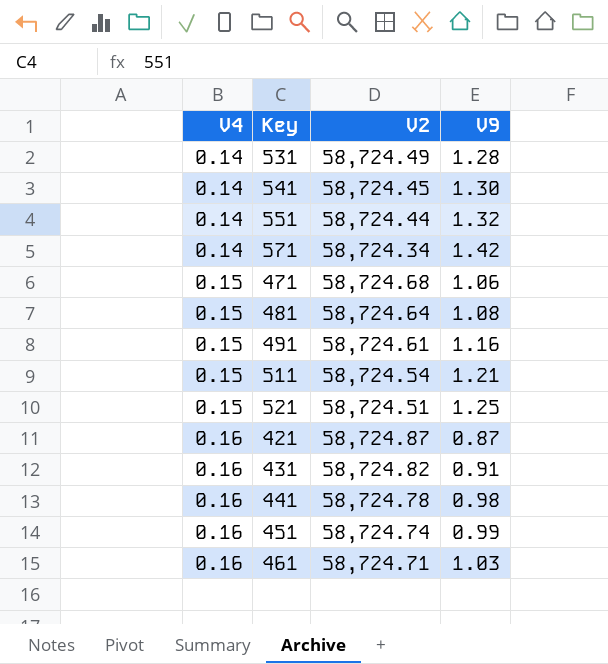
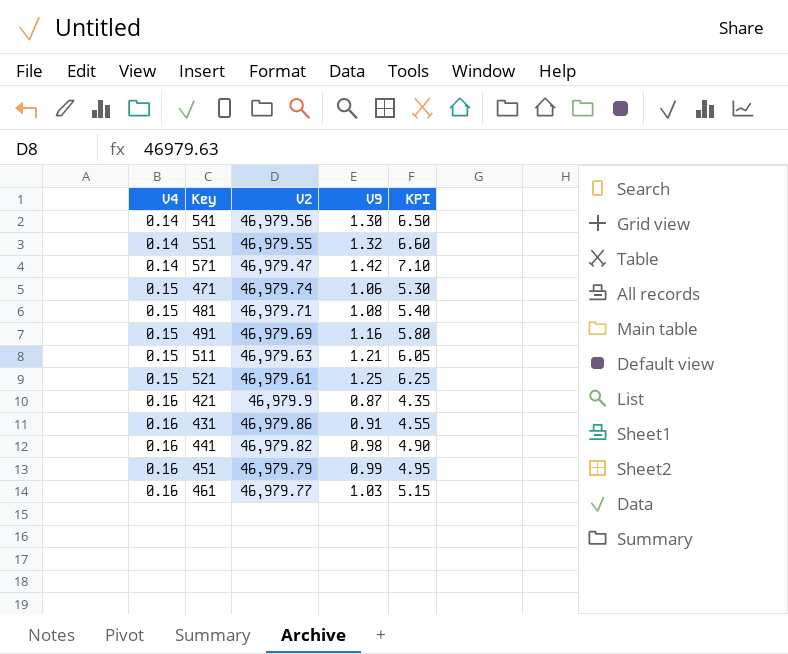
column KPI | formula: none -> [V9] * 5
row 531: 0.14 | 58,724.49 | 1.28 -> none
541 | V2: 58,724.45 -> 46,979.56
551 | V2: 58,724.44 -> 46,979.55
571 | V2: 58,724.34 -> 46,979.47
471 | V2: 58,724.68 -> 46,979.74
481 | V2: 58,724.64 -> 46,979.71
491 | V2: 58,724.61 -> 46,979.69
511 | V2: 58,724.54 -> 46,979.63
521 | V2: 58,724.51 -> 46,979.61
421 | V2: 58,724.87 -> 46,979.9
431 | V2: 58,724.82 -> 46,979.86
441 | V2: 58,724.78 -> 46,979.82
451 | V2: 58,724.74 -> 46,979.79
461 | V2: 58,724.71 -> 46,979.77

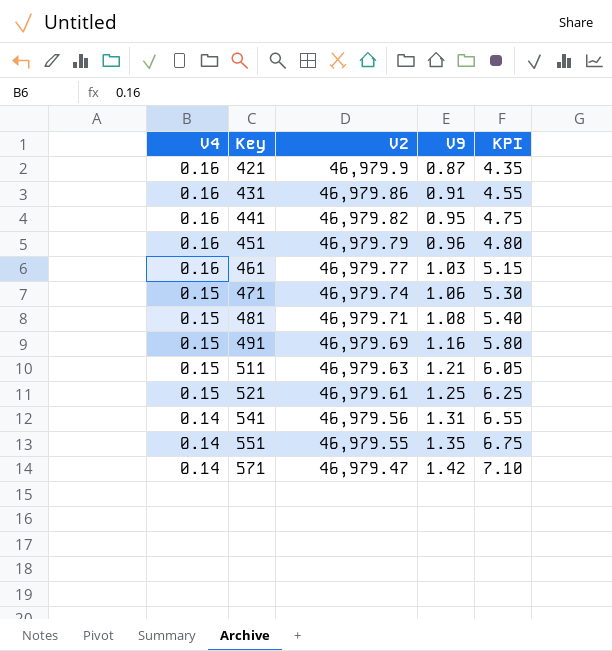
row order: V4 ascending -> V4 descending
441 | V9: 0.98 -> 0.95
441 | KPI: 4.90 -> 4.75
451 | V9: 0.99 -> 0.96
451 | KPI: 4.95 -> 4.80
541 | V9: 1.30 -> 1.31
541 | KPI: 6.50 -> 6.55
551 | V9: 1.32 -> 1.35
551 | KPI: 6.60 -> 6.75

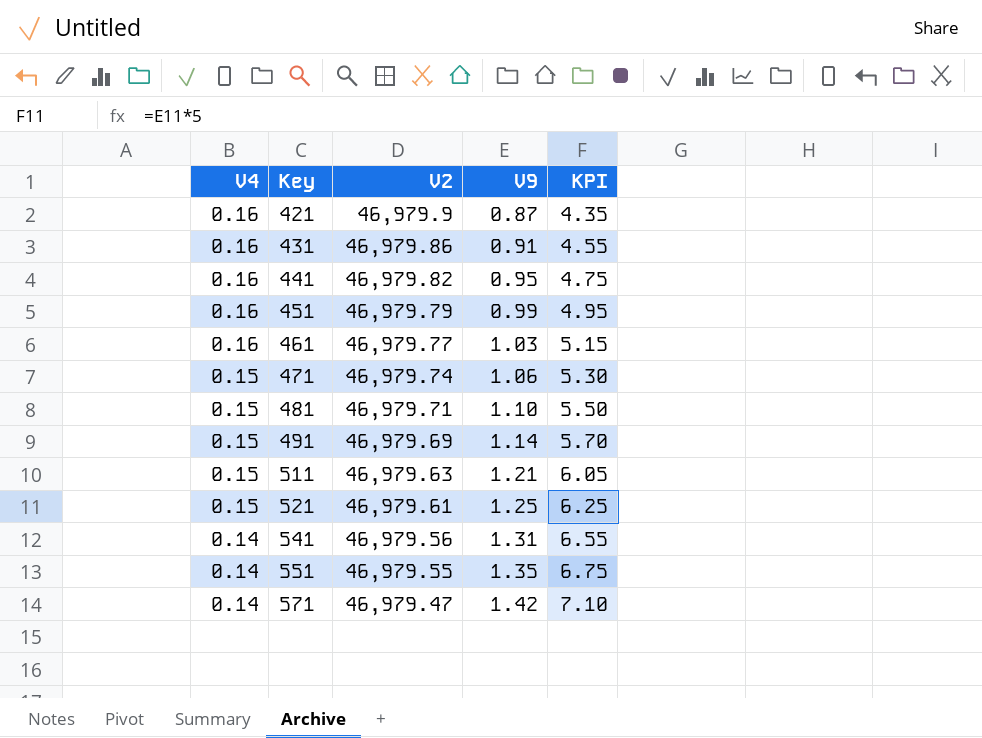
451 | V9: 0.96 -> 0.99
451 | KPI: 4.80 -> 4.95
481 | V9: 1.08 -> 1.10
481 | KPI: 5.40 -> 5.50
491 | V9: 1.16 -> 1.14
491 | KPI: 5.80 -> 5.70

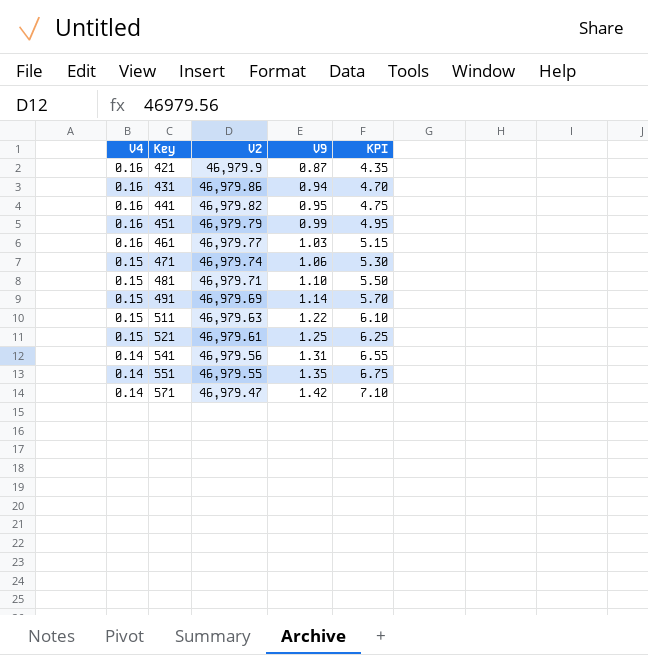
431 | V9: 0.91 -> 0.94
431 | KPI: 4.55 -> 4.70
511 | V9: 1.21 -> 1.22
511 | KPI: 6.05 -> 6.10

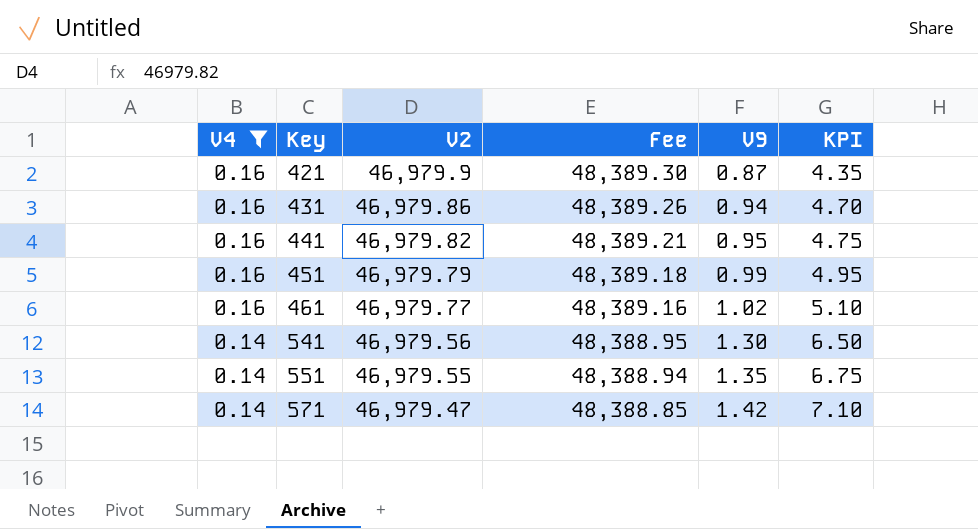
filter: none -> V4 != 0.15
column Fee | formula: none -> [V2] * 1.03
461 | V9: 1.03 -> 1.02
461 | KPI: 5.15 -> 5.10
541 | V9: 1.31 -> 1.30
541 | KPI: 6.55 -> 6.50

